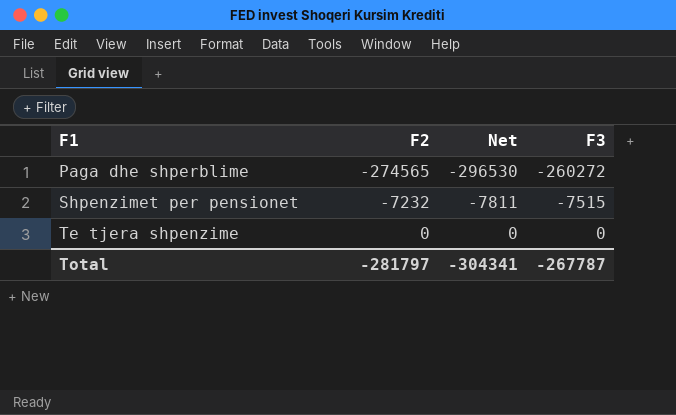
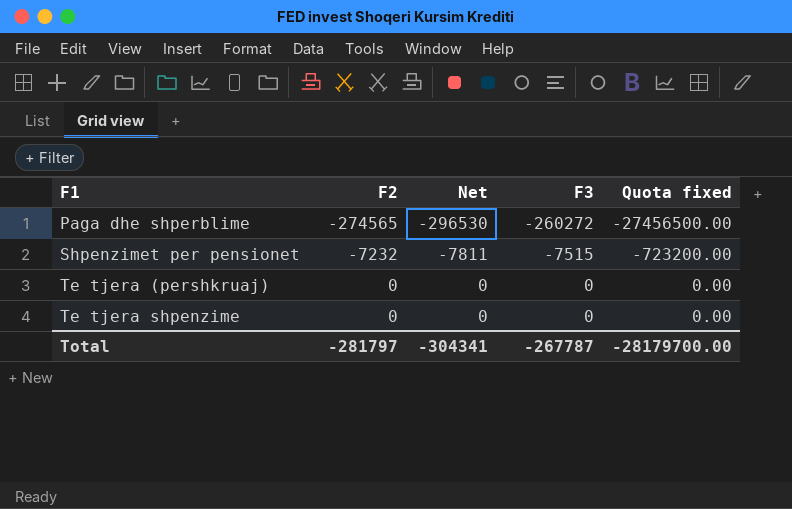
column Quota fixed | formula: none -> [F2] * 100
row Te tjera (pershkruaj): none -> 0 | 0 | 0 | 0.00

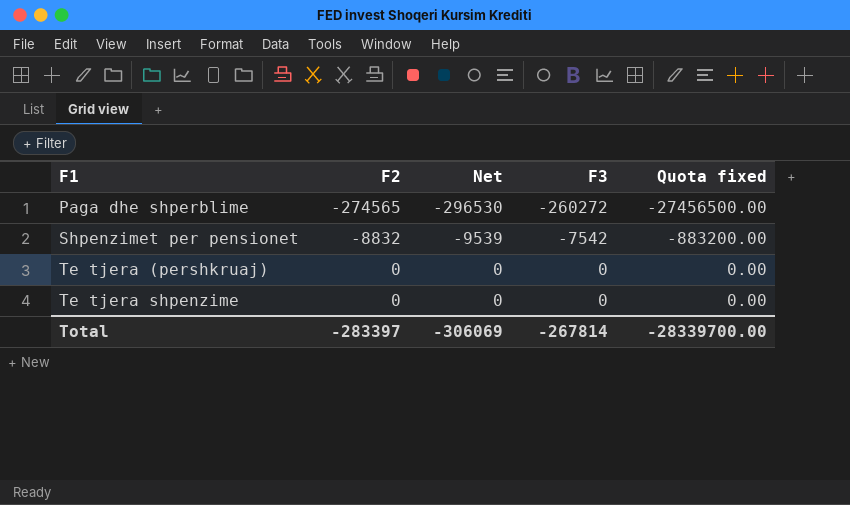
Shpenzimet per pensionet | F2: -7232 -> -8832
Shpenzimet per pensionet | Net: -7811 -> -9539
Shpenzimet per pensionet | F3: -7515 -> -7542
Shpenzimet per pensionet | Quota fixed: -723200.00 -> -883200.00
Total | F2: -281797 -> -283397
Total | Net: -304341 -> -306069
Total | F3: -267787 -> -267814
Total | Quota fixed: -28179700.00 -> -28339700.00

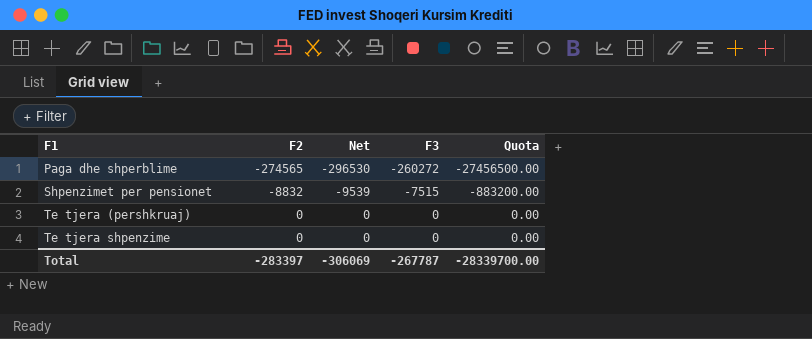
column name: Quota fixed -> Quota
Shpenzimet per pensionet | F3: -7542 -> -7515
Total | F3: -267814 -> -267787

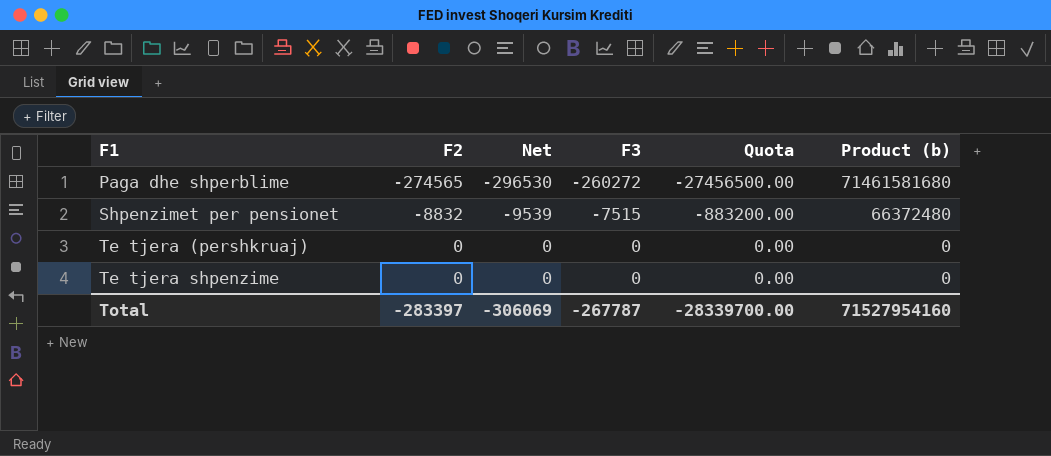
column Product (b) | formula: none -> [F2] * [F3]

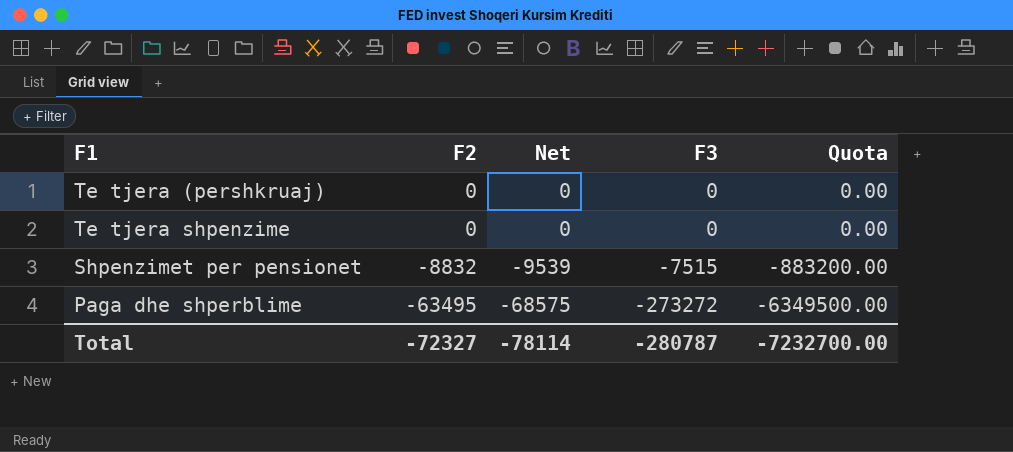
row order: F1 ascending -> F2 descending
column Product (b) | formula: [F2] * [F3] -> none
Paga dhe shperblime | F2: -274565 -> -63495
Paga dhe shperblime | Net: -296530 -> -68575
Paga dhe shperblime | F3: -260272 -> -273272
Paga dhe shperblime | Quota: -27456500.00 -> -6349500.00
Total | F2: -283397 -> -72327
Total | Net: -306069 -> -78114
Total | F3: -267787 -> -280787
Total | Quota: -28339700.00 -> -7232700.00

